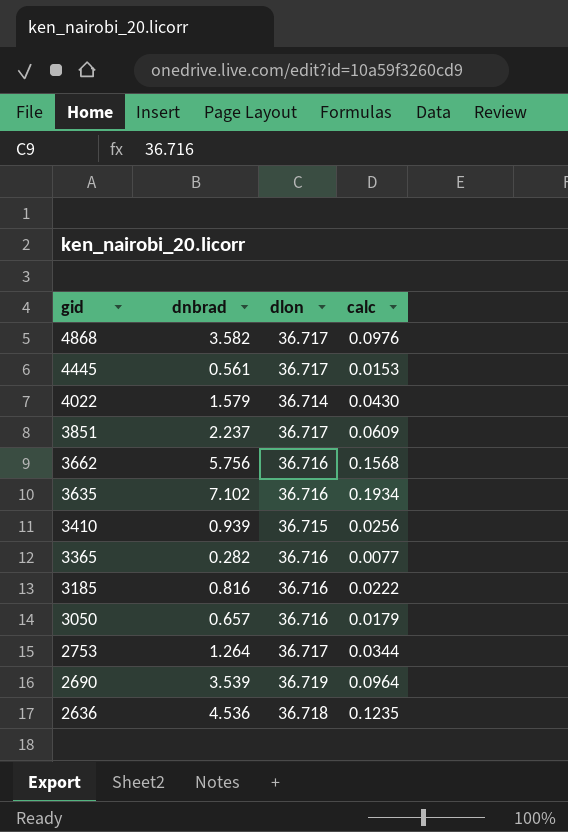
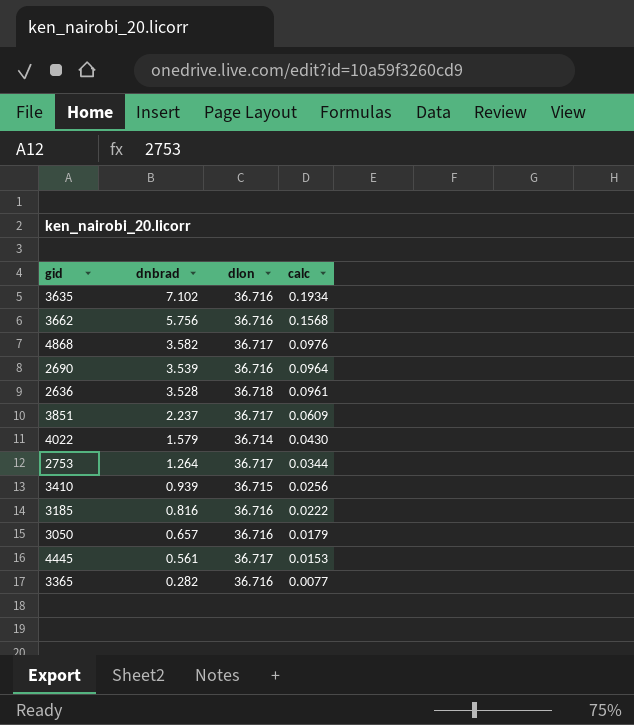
row order: gid descending -> dnbrad descending
2690 | dlon: 36.719 -> 36.716
2636 | dnbrad: 4.536 -> 3.528
2636 | calc: 0.1235 -> 0.0961

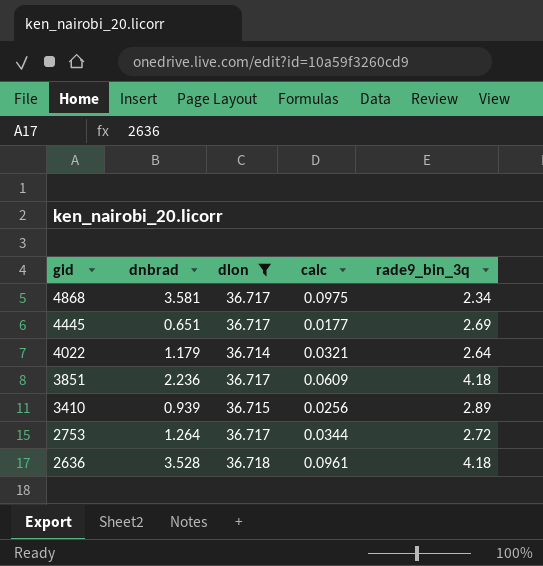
filter: none -> dlon != 36.716
row order: dnbrad descending -> gid descending
column rade9_bin_3q | position: none -> 5
4868 | dnbrad: 3.582 -> 3.581
4868 | calc: 0.0976 -> 0.0975
4445 | dnbrad: 0.561 -> 0.651
4445 | calc: 0.0153 -> 0.0177
4022 | dnbrad: 1.579 -> 1.179
4022 | calc: 0.0430 -> 0.0321
3851 | dnbrad: 2.237 -> 2.236

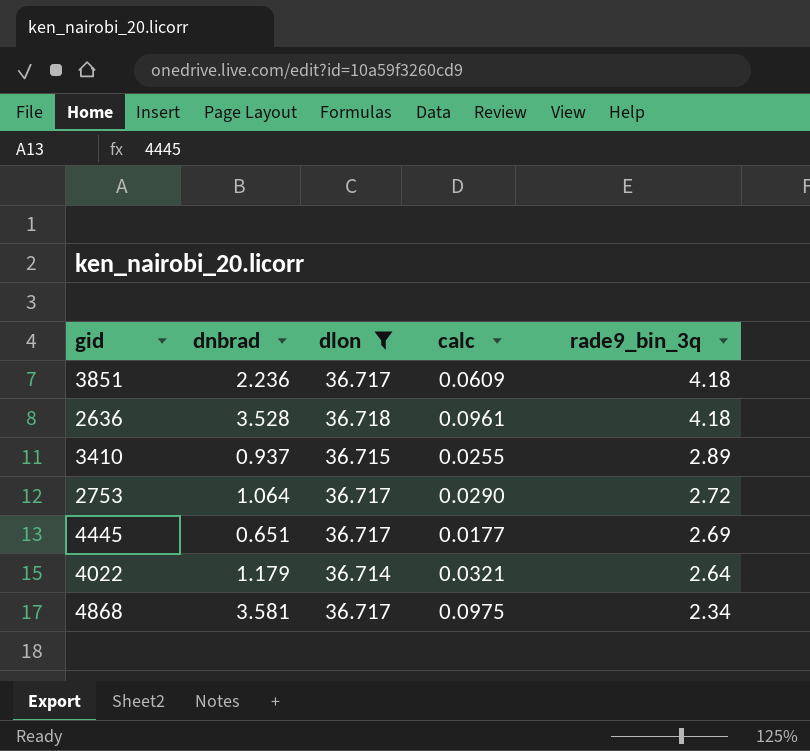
row order: gid descending -> rade9_bin_3q descending
3410 | dnbrad: 0.939 -> 0.937
3410 | calc: 0.0256 -> 0.0255
2753 | dnbrad: 1.264 -> 1.064
2753 | calc: 0.0344 -> 0.0290

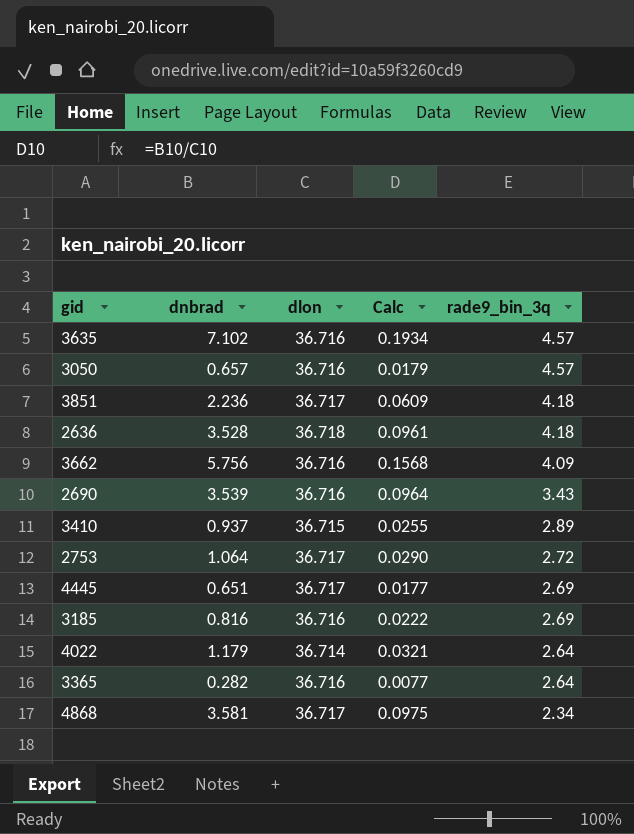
filter: dlon != 36.716 -> none
column name: calc -> Calc

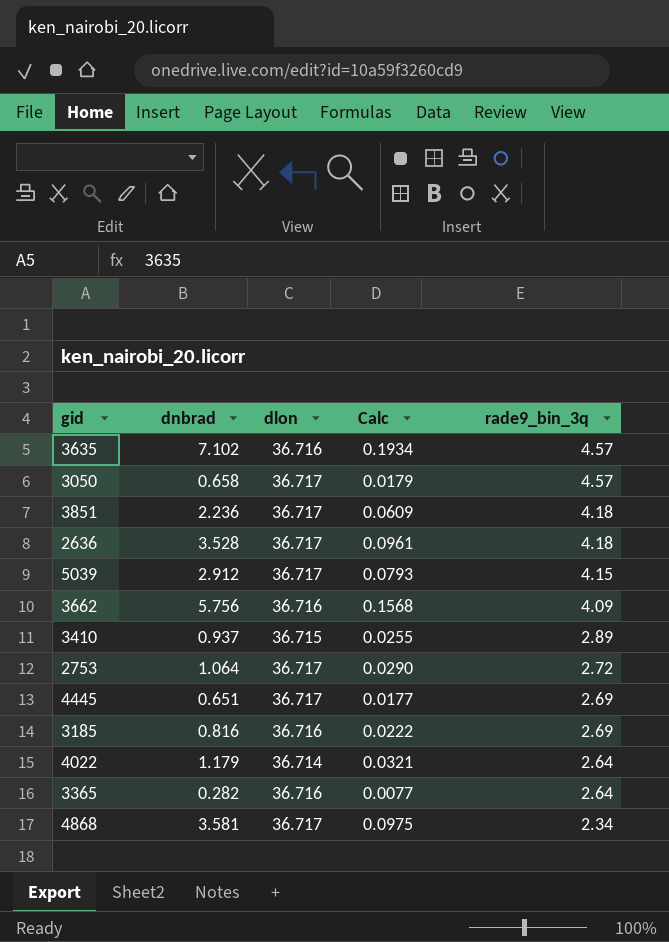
row 2690: 3.539 | 36.716 | 0.0964 | 3.43 -> none
3050 | dnbrad: 0.657 -> 0.658
3050 | dlon: 36.716 -> 36.717
2636 | dlon: 36.718 -> 36.717
row 5039: none -> 2.912 | 36.717 | 0.0793 | 4.15

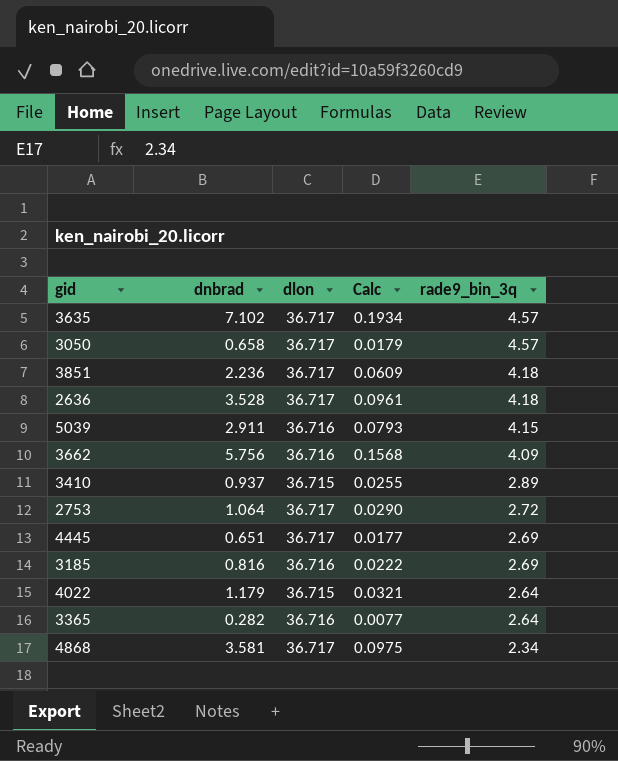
3635 | dlon: 36.716 -> 36.717
5039 | dnbrad: 2.912 -> 2.911
5039 | dlon: 36.717 -> 36.716
4022 | dlon: 36.714 -> 36.715

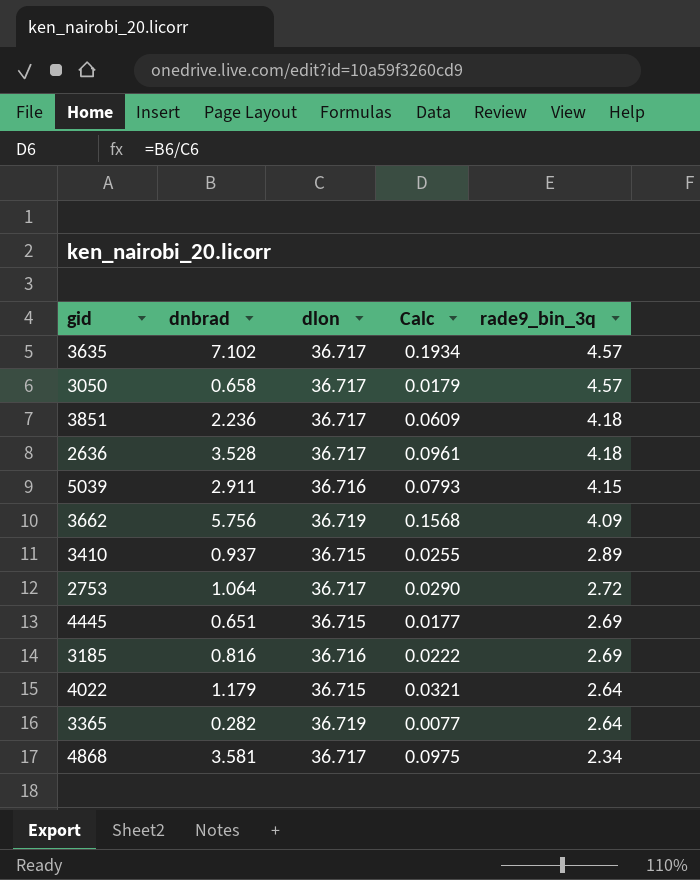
3662 | dlon: 36.716 -> 36.719
4445 | dlon: 36.717 -> 36.715
3365 | dlon: 36.716 -> 36.719

